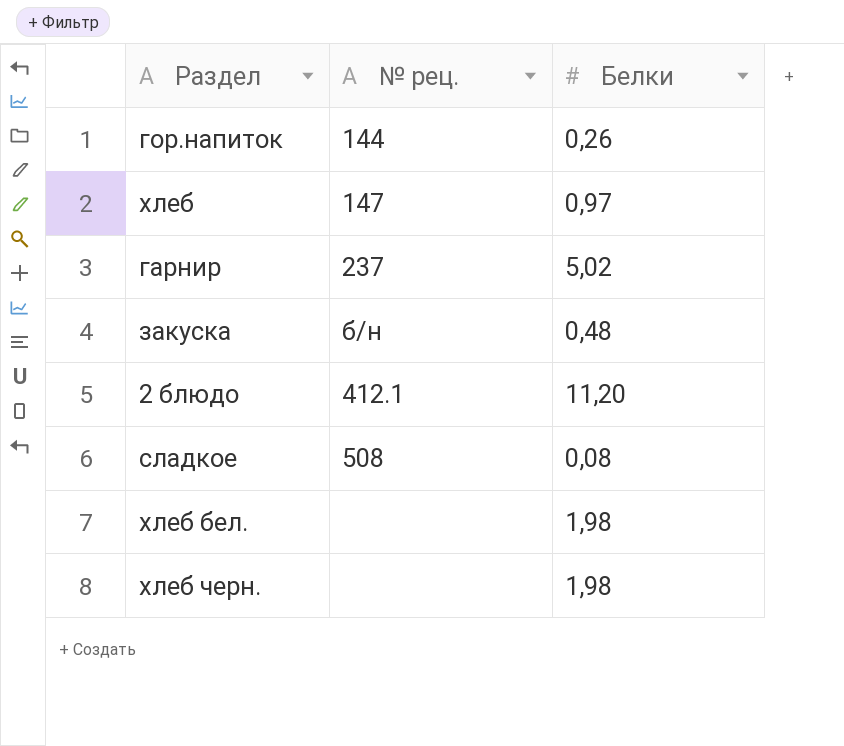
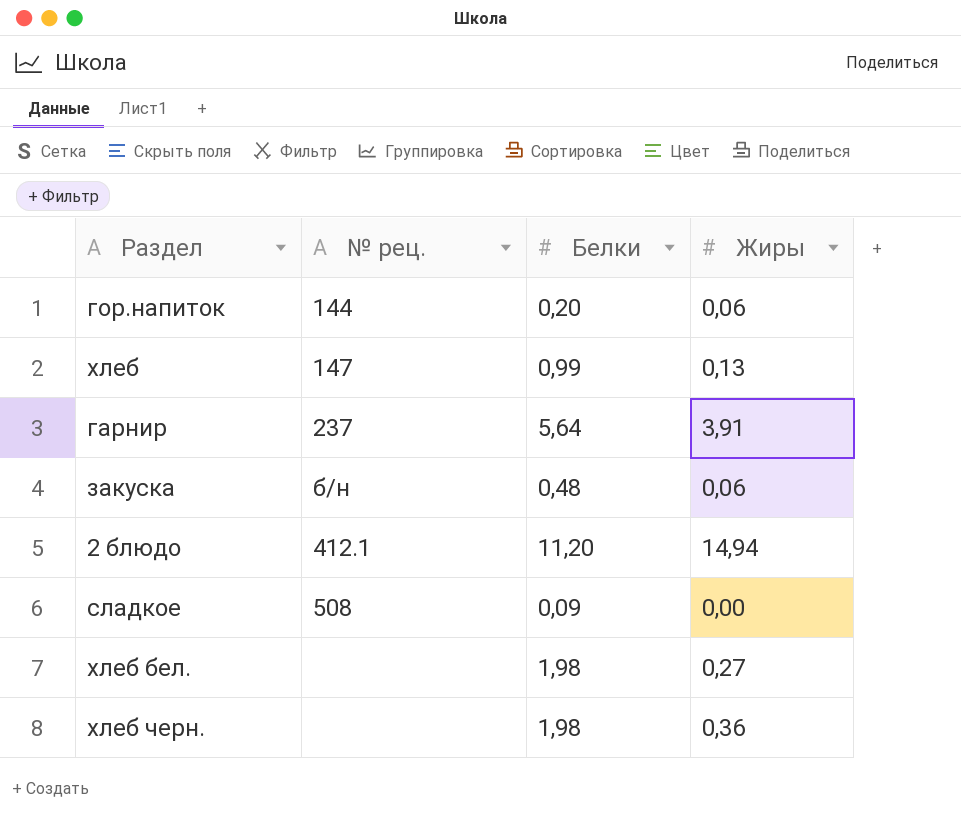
column Жиры | position: none -> 4
гор.напиток | Белки: 0,26 -> 0,20
хлеб | Белки: 0,97 -> 0,99
гарнир | Белки: 5,02 -> 5,64
сладкое | Белки: 0,08 -> 0,09

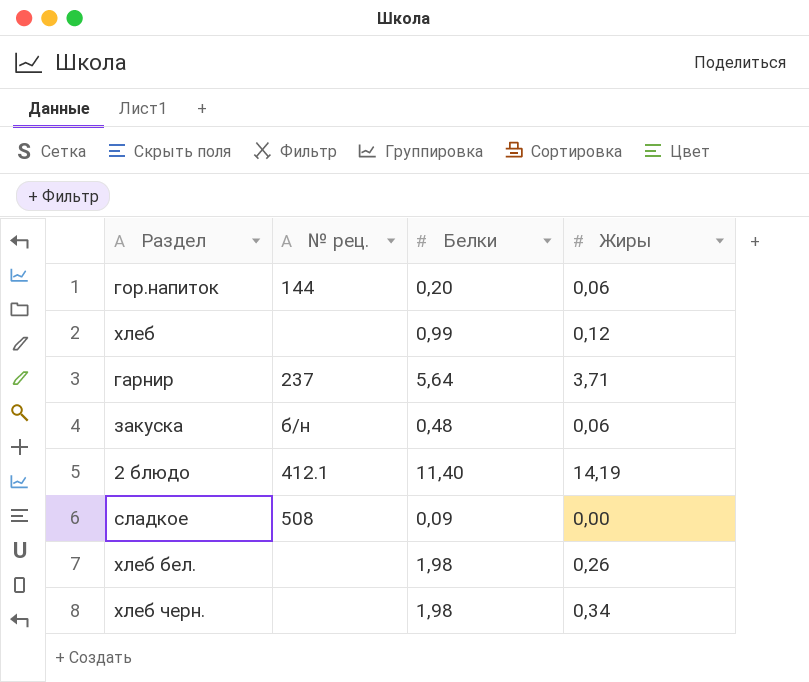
хлеб | № рец.: 147 -> none
хлеб | Жиры: 0,13 -> 0,12
гарнир | Жиры: 3,91 -> 3,71
2 блюдо | Белки: 11,20 -> 11,40
2 блюдо | Жиры: 14,94 -> 14,19
хлеб бел. | Жиры: 0,27 -> 0,26
хлеб черн. | Жиры: 0,36 -> 0,34

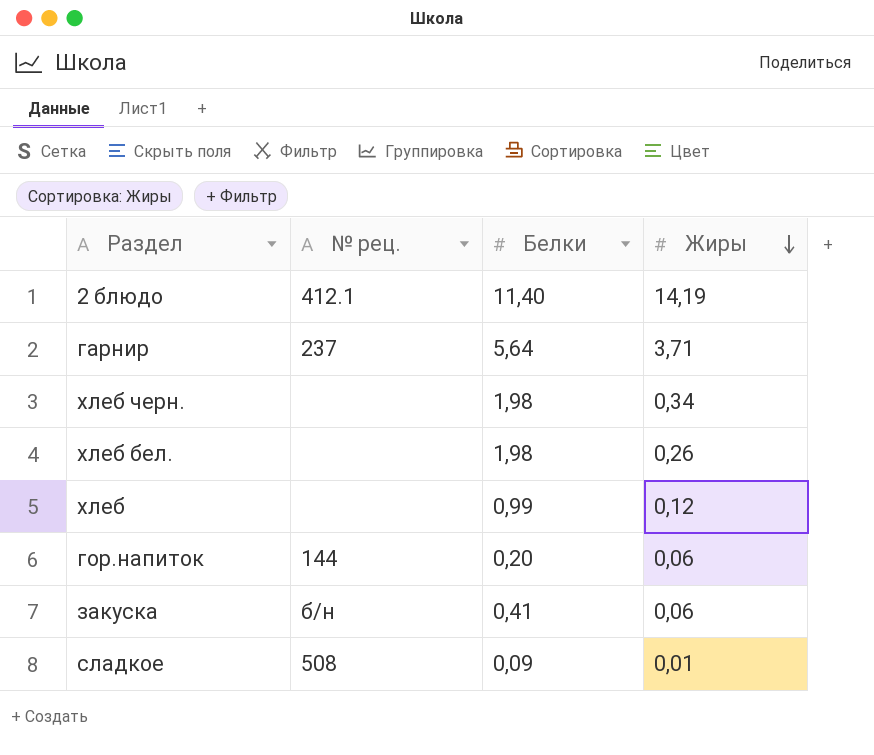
row order: none -> Жиры descending
закуска | Белки: 0,48 -> 0,41
сладкое | Жиры: 0,00 -> 0,01

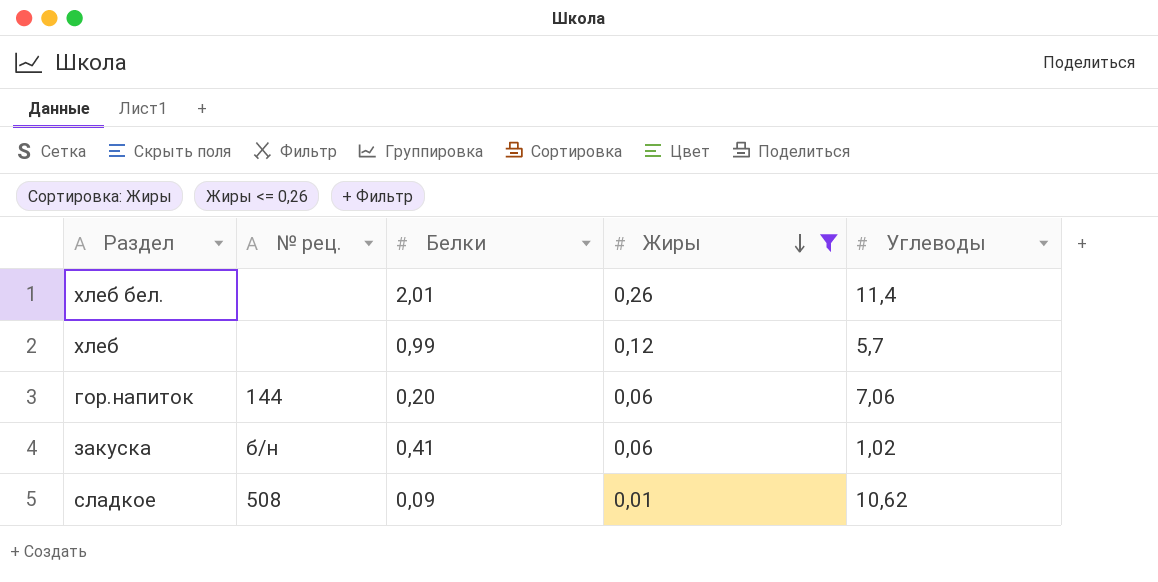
filter: none -> Жиры <= 0,26
column Углеводы | position: none -> 5
хлеб бел. | Белки: 1,98 -> 2,01

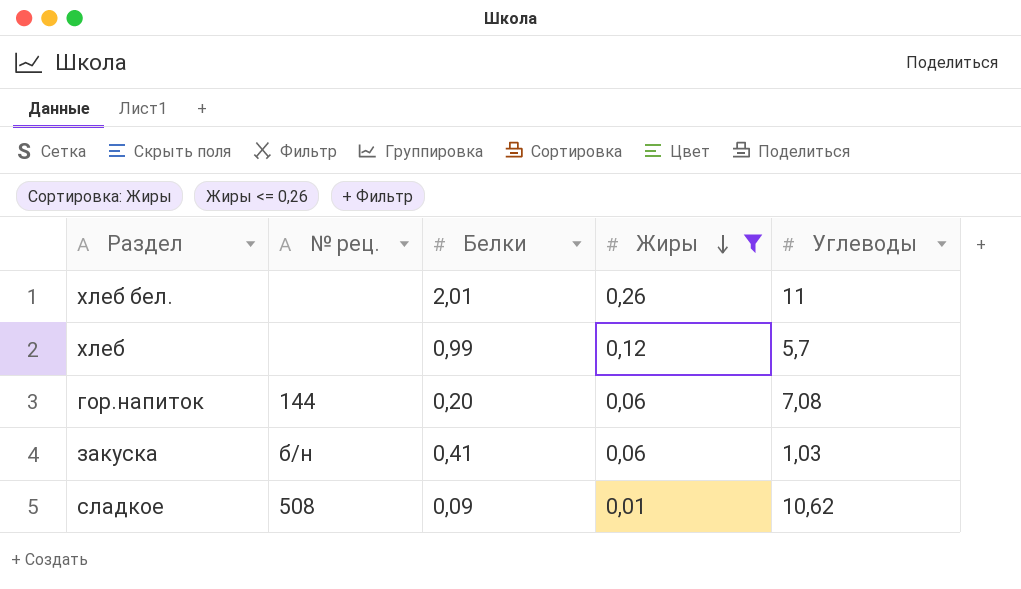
хлеб бел. | Углеводы: 11,4 -> 11
гор.напиток | Углеводы: 7,06 -> 7,08
закуска | Углеводы: 1,02 -> 1,03

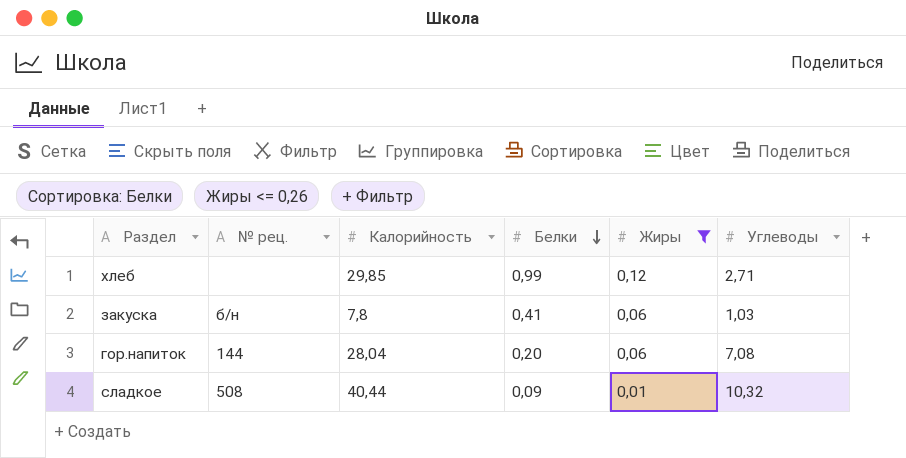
row order: Жиры descending -> Белки descending
column Калорийность | position: none -> 3
row хлеб бел.: none | 2,01 | 0,26 | 11 -> none
хлеб | Углеводы: 5,7 -> 2,71
сладкое | Углеводы: 10,62 -> 10,32

